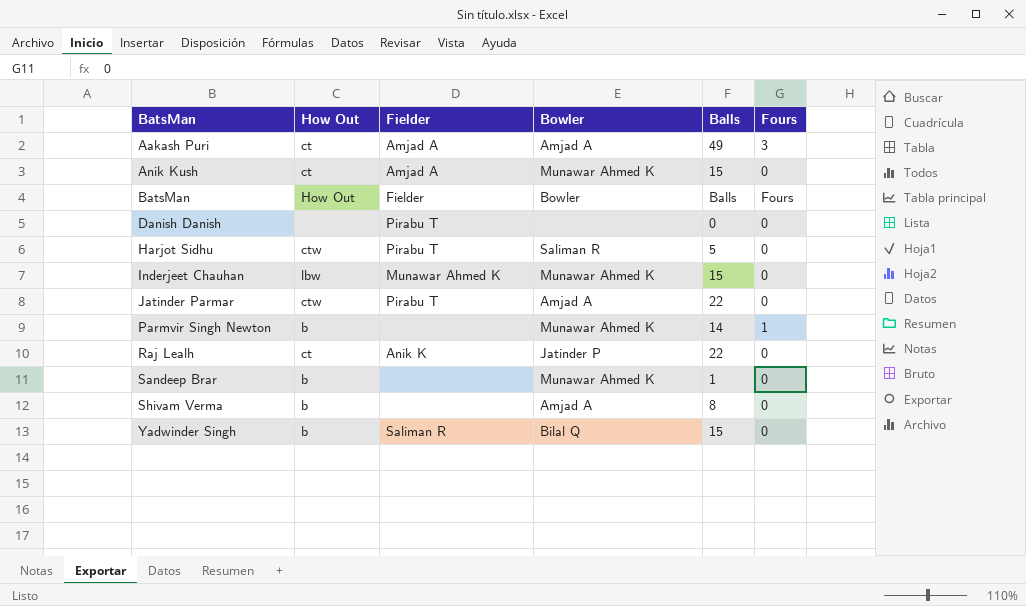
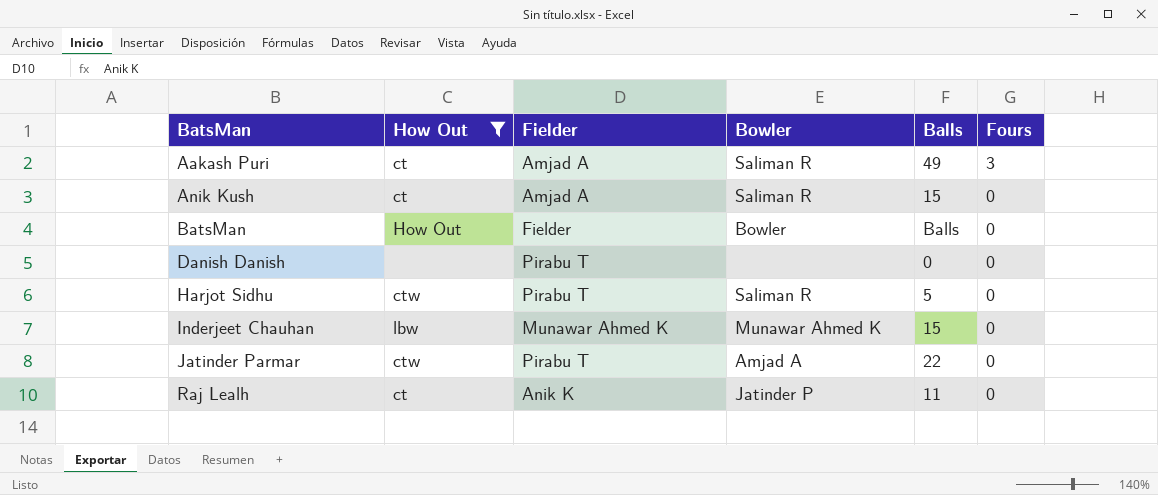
filter: none -> How Out != b
Aakash Puri | Bowler: Amjad A -> Saliman R
Anik Kush | Bowler: Munawar Ahmed K -> Saliman R
BatsMan | Fours: Fours -> 0
Raj Lealh | Balls: 22 -> 11

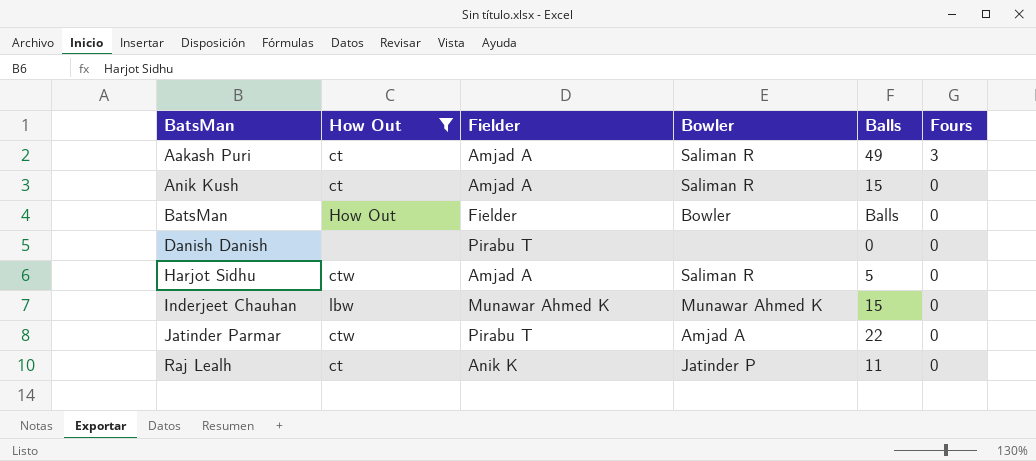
Harjot Sidhu | Fielder: Pirabu T -> Amjad A

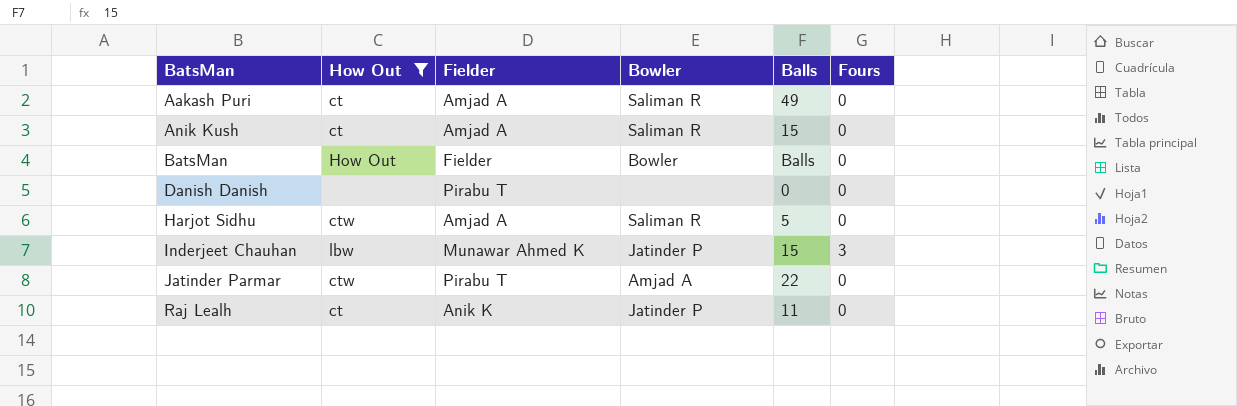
Aakash Puri | Fours: 3 -> 0
Inderjeet Chauhan | Bowler: Munawar Ahmed K -> Jatinder P
Inderjeet Chauhan | Fours: 0 -> 3

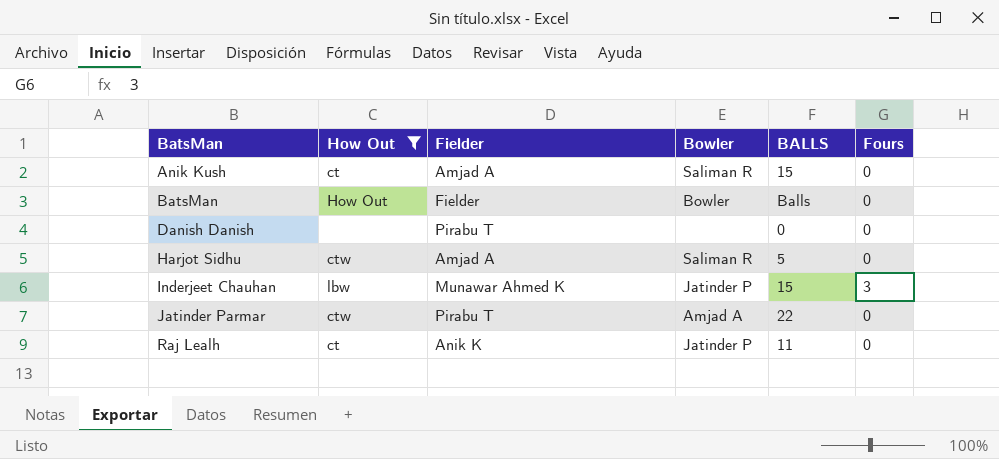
column name: Balls -> BALLS
row Aakash Puri: ct | Amjad A | Saliman R | 49 | 0 -> none

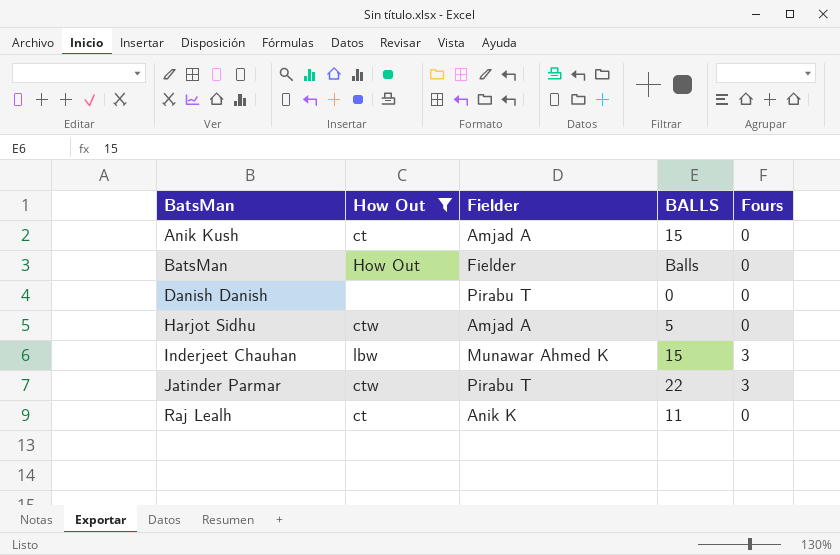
column Bowler | position: 4 -> none
Jatinder Parmar | Fours: 0 -> 3

